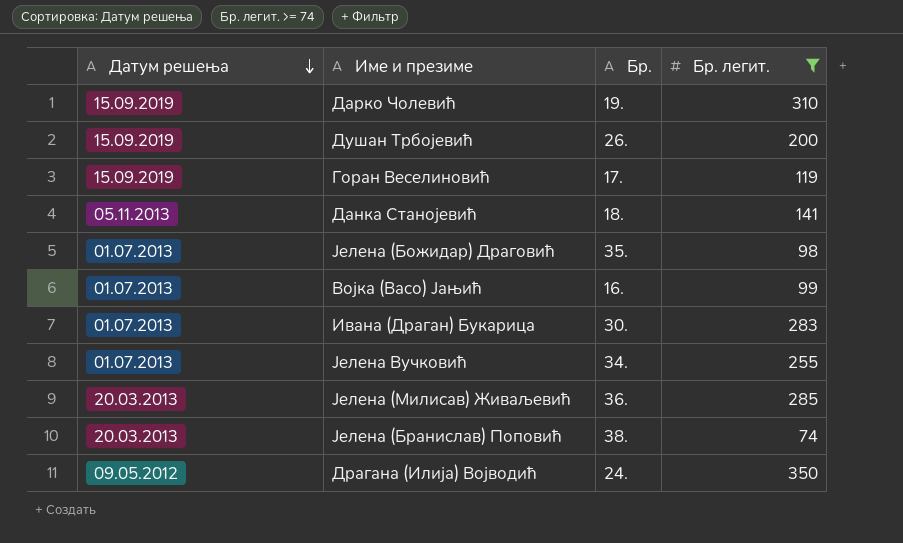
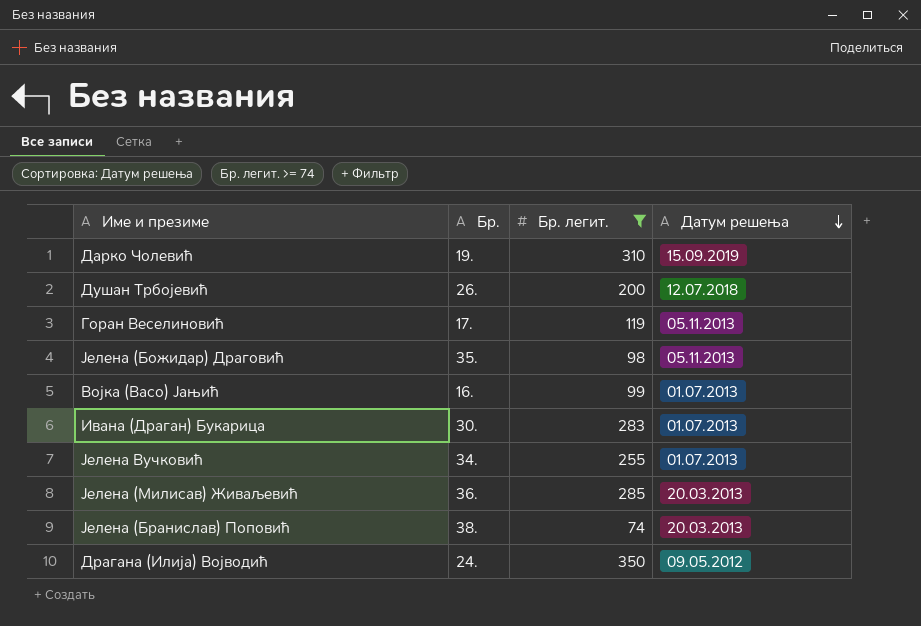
column Датум решења | position: 1 -> 4
row Данка Станојевић: 05.11.2013 | 18. | 141 -> none
Душан Трбојевић | Датум решења: 15.09.2019 -> 12.07.2018
Горан Веселиновић | Датум решења: 15.09.2019 -> 05.11.2013
Јелена (Божидар) Драговић | Датум решења: 01.07.2013 -> 05.11.2013

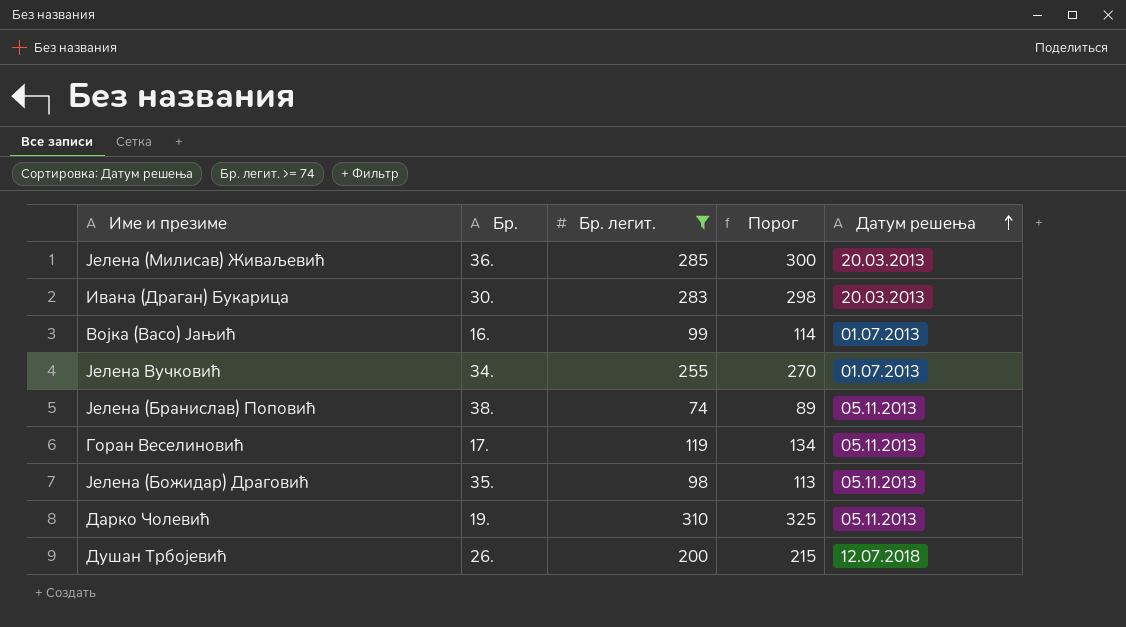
row order: Датум решења descending -> Датум решења ascending
column Порог | formula: none -> [Бр. легит.] + 15
row Драгана (Илија) Војводић: 24. | 350 | 09.05.2012 -> none
Ивана (Драган) Букарица | Датум решења: 01.07.2013 -> 20.03.2013
Јелена (Бранислав) Поповић | Датум решења: 20.03.2013 -> 05.11.2013
Дарко Чолевић | Датум решења: 15.09.2019 -> 05.11.2013

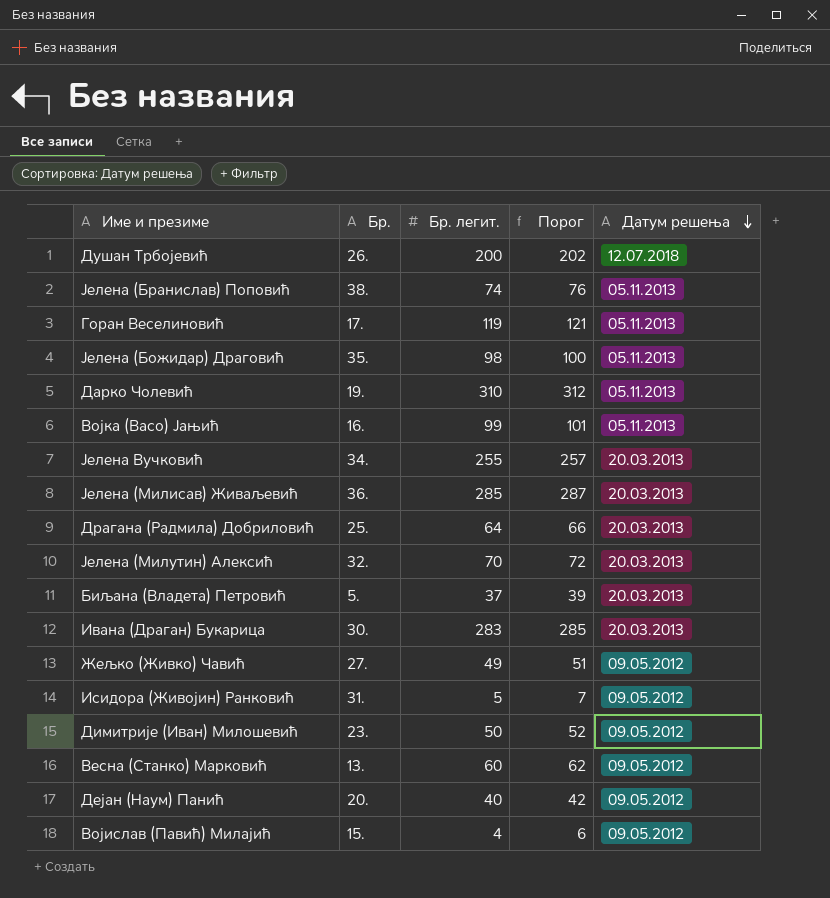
filter: Бр. легит. >= 74 -> none
row order: Датум решења ascending -> Датум решења descending
column Порог | formula: [Бр. легит.] + 15 -> [Бр. легит.] + 2
Војка (Васо) Јањић | Датум решења: 01.07.2013 -> 05.11.2013
Јелена Вучковић | Датум решења: 01.07.2013 -> 20.03.2013

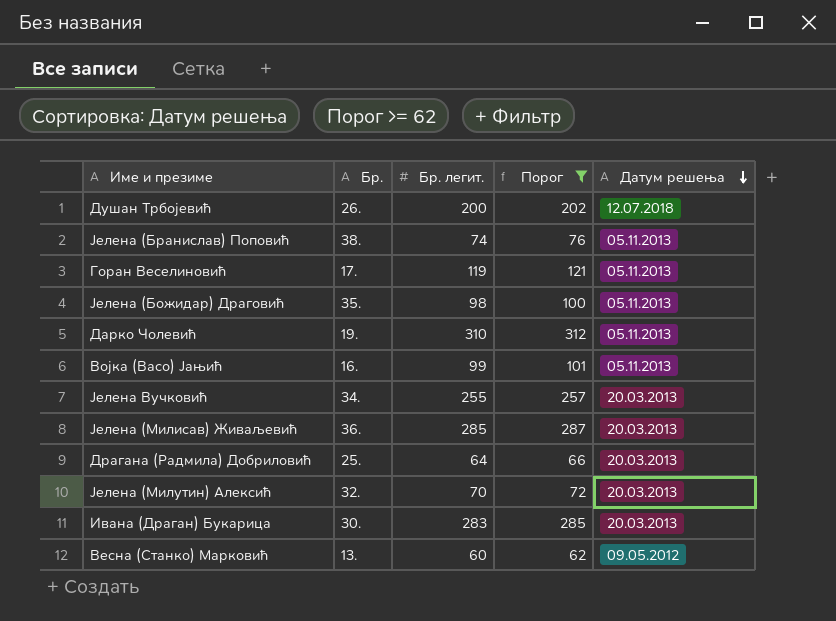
filter: none -> Порог >= 62

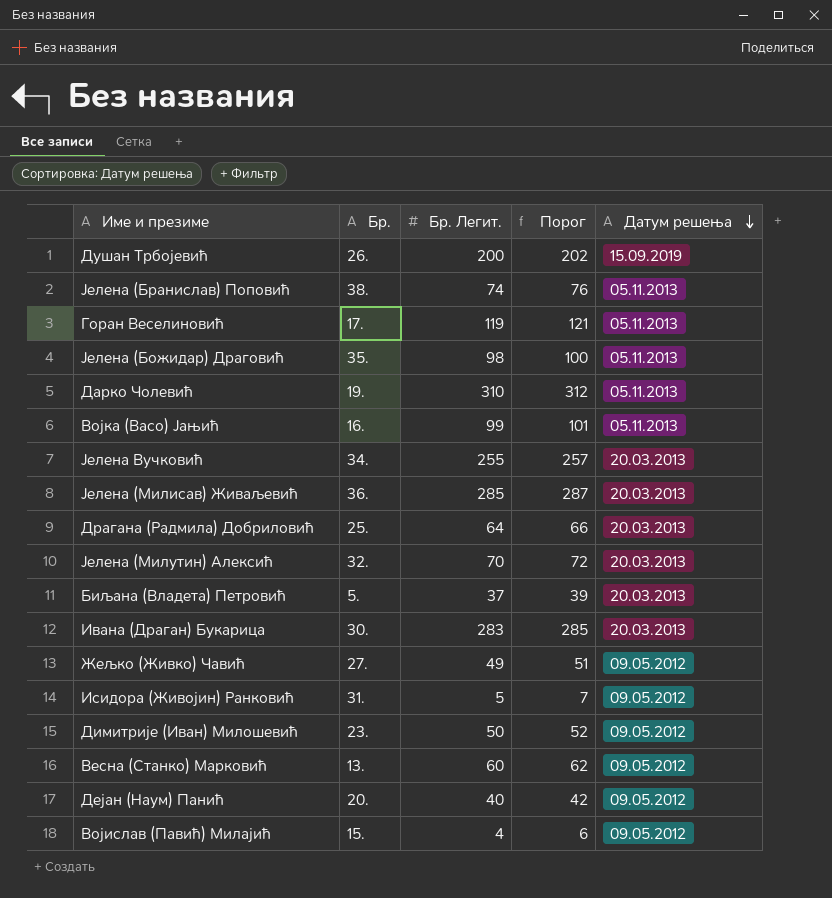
filter: Порог >= 62 -> none
column name: Бр. легит. -> Бр. Легит.
Душан Трбојевић | Датум решења: 12.07.2018 -> 15.09.2019

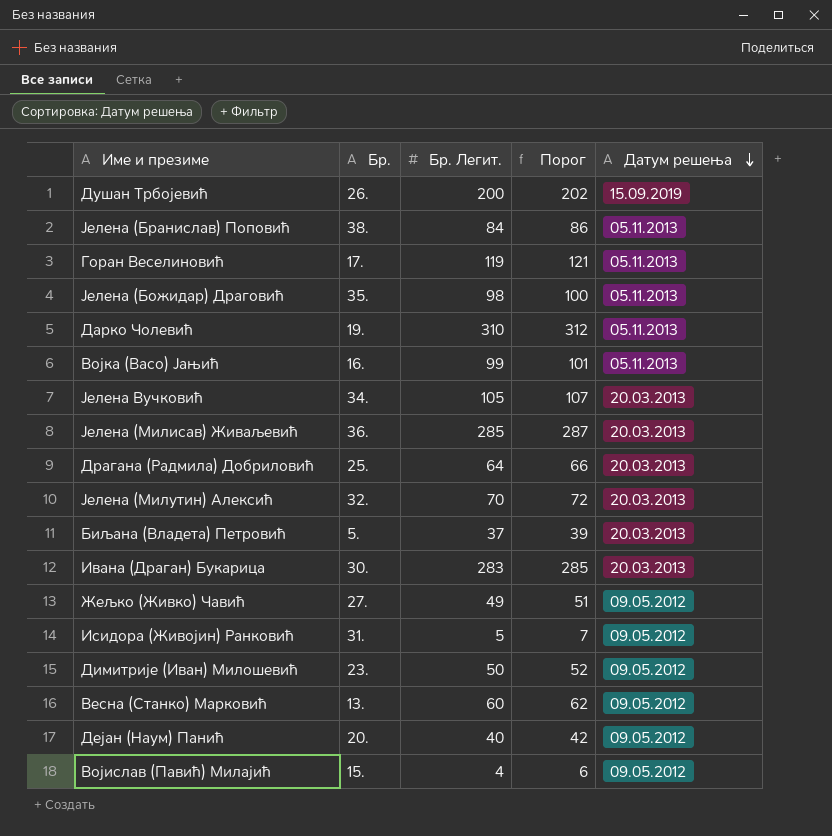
Јелена (Бранислав) Поповић | Бр. Легит.: 74 -> 84
Јелена (Бранислав) Поповић | Порог: 76 -> 86
Јелена Вучковић | Бр. Легит.: 255 -> 105
Јелена Вучковић | Порог: 257 -> 107

